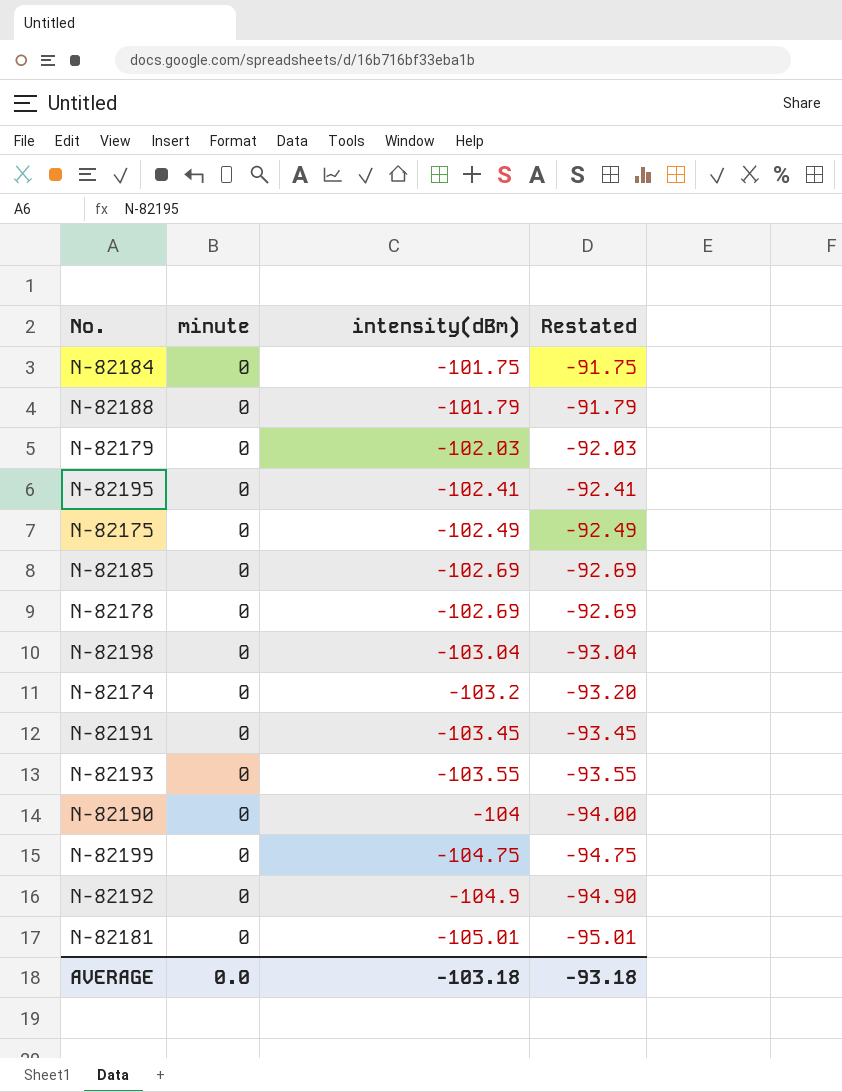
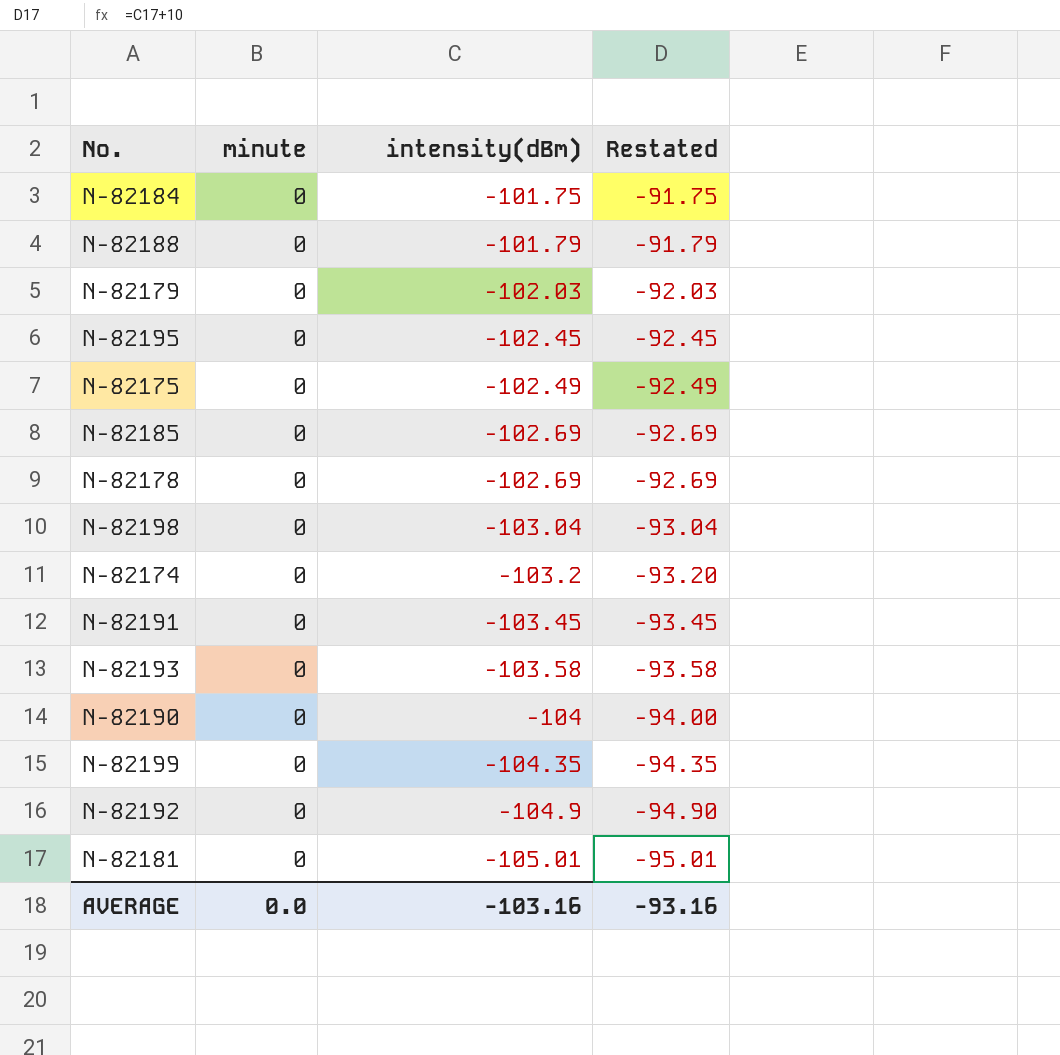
N-82195 | intensity(dBm): -102.41 -> -102.45
N-82195 | Restated: -92.41 -> -92.45
N-82193 | intensity(dBm): -103.55 -> -103.58
N-82193 | Restated: -93.55 -> -93.58
N-82199 | intensity(dBm): -104.75 -> -104.35
N-82199 | Restated: -94.75 -> -94.35
AVERAGE | intensity(dBm): -103.18 -> -103.16
AVERAGE | Restated: -93.18 -> -93.16

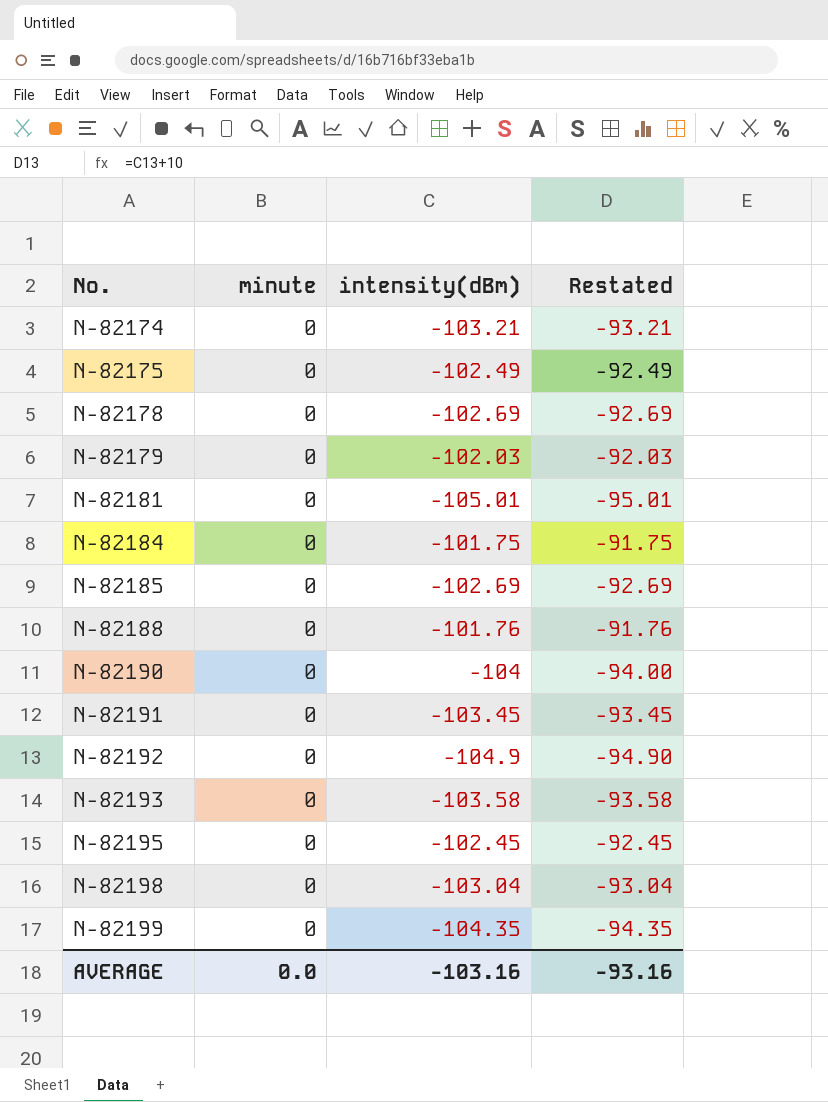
row order: intensity(dBm) descending -> No. ascending
N-82174 | intensity(dBm): -103.2 -> -103.21
N-82174 | Restated: -93.20 -> -93.21
N-82188 | intensity(dBm): -101.79 -> -101.76
N-82188 | Restated: -91.79 -> -91.76

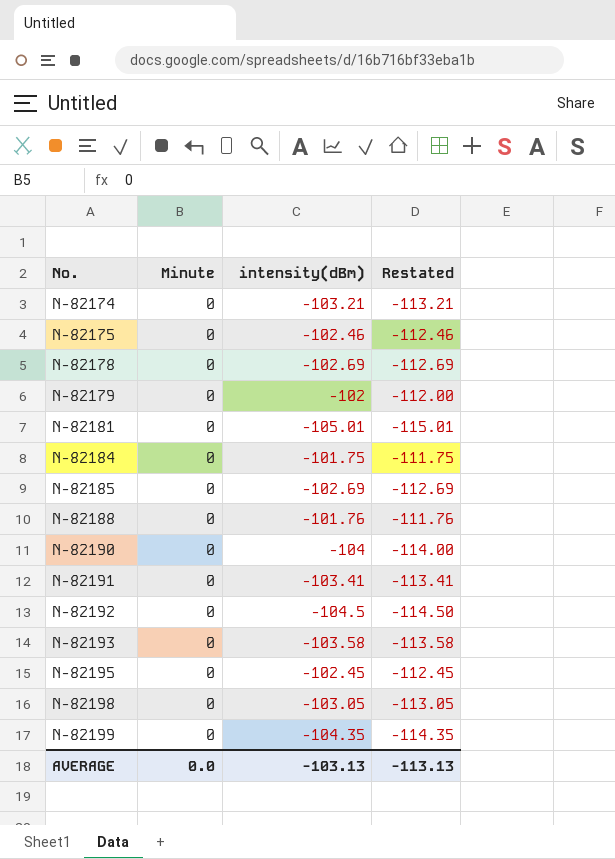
column name: minute -> Minute
column Restated | formula: [intensity(dBm)] + 10 -> [intensity(dBm)] - 10
N-82175 | intensity(dBm): -102.49 -> -102.46
N-82179 | intensity(dBm): -102.03 -> -102
N-82191 | intensity(dBm): -103.45 -> -103.41
N-82192 | intensity(dBm): -104.9 -> -104.5
N-82198 | intensity(dBm): -103.04 -> -103.05
AVERAGE | intensity(dBm): -103.16 -> -103.13
AVERAGE | Restated: -93.16 -> -113.13

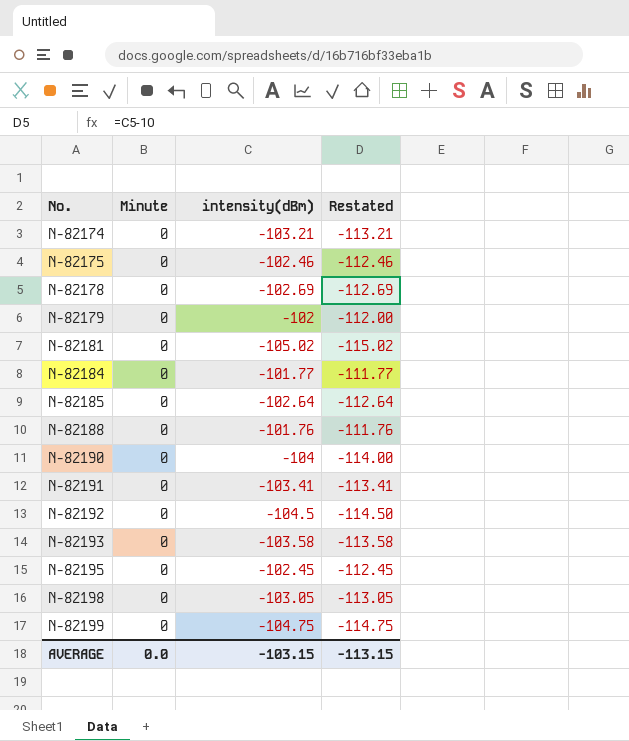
N-82181 | intensity(dBm): -105.01 -> -105.02
N-82181 | Restated: -115.01 -> -115.02
N-82184 | intensity(dBm): -101.75 -> -101.77
N-82184 | Restated: -111.75 -> -111.77
N-82185 | intensity(dBm): -102.69 -> -102.64
N-82185 | Restated: -112.69 -> -112.64
N-82199 | intensity(dBm): -104.35 -> -104.75
N-82199 | Restated: -114.35 -> -114.75
AVERAGE | intensity(dBm): -103.13 -> -103.15
AVERAGE | Restated: -113.13 -> -113.15

